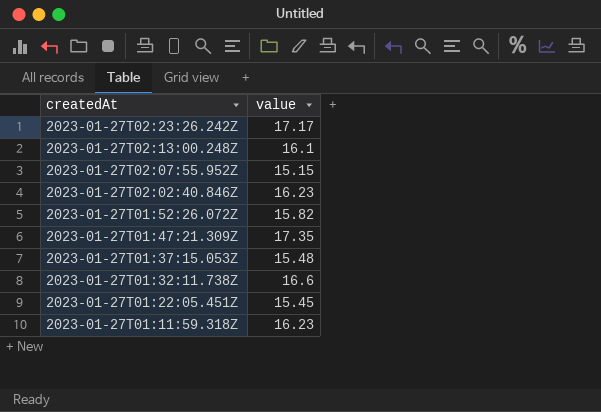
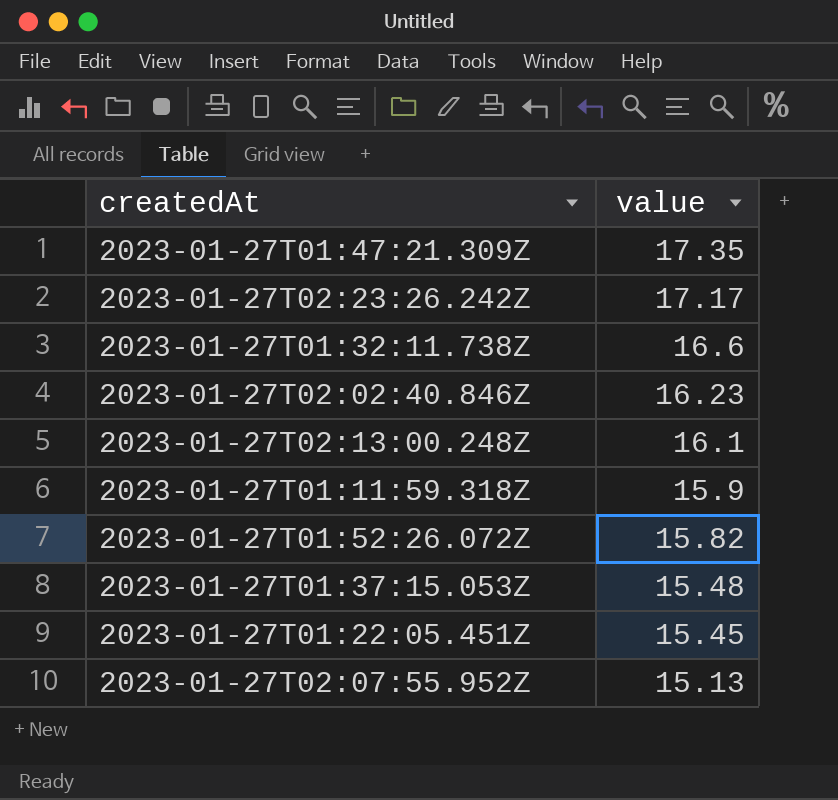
row order: createdAt descending -> value descending
2023-01-27T01:11:59.318Z | value: 16.23 -> 15.9
2023-01-27T02:07:55.952Z | value: 15.15 -> 15.13

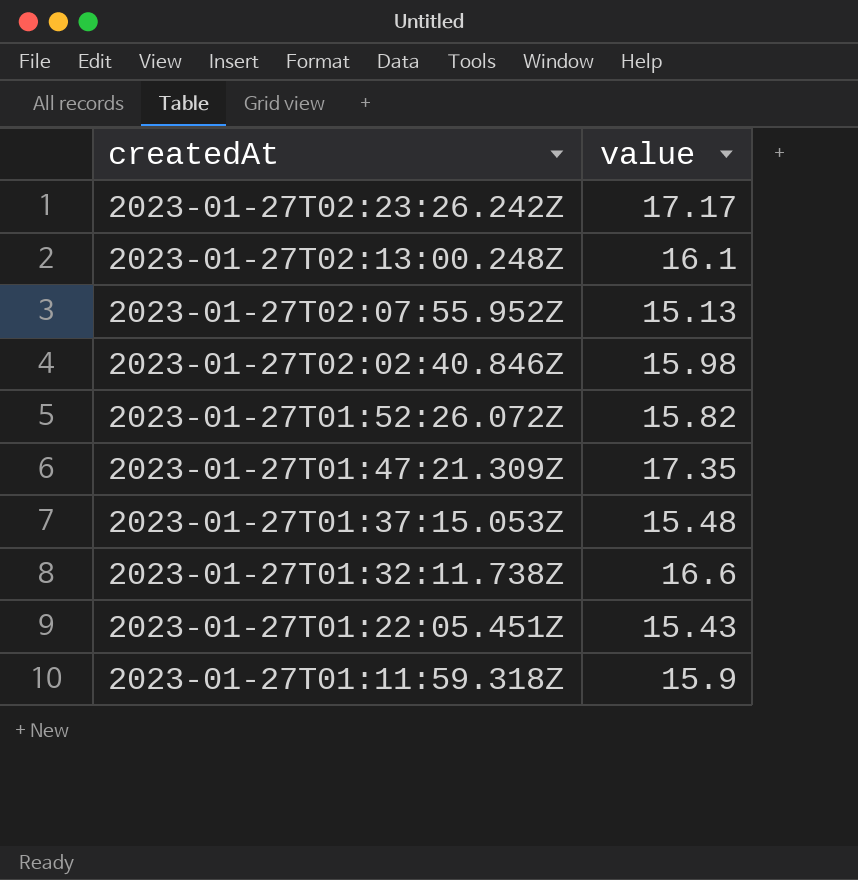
row order: value descending -> createdAt descending
2023-01-27T02:02:40.846Z | value: 16.23 -> 15.98
2023-01-27T01:22:05.451Z | value: 15.45 -> 15.43

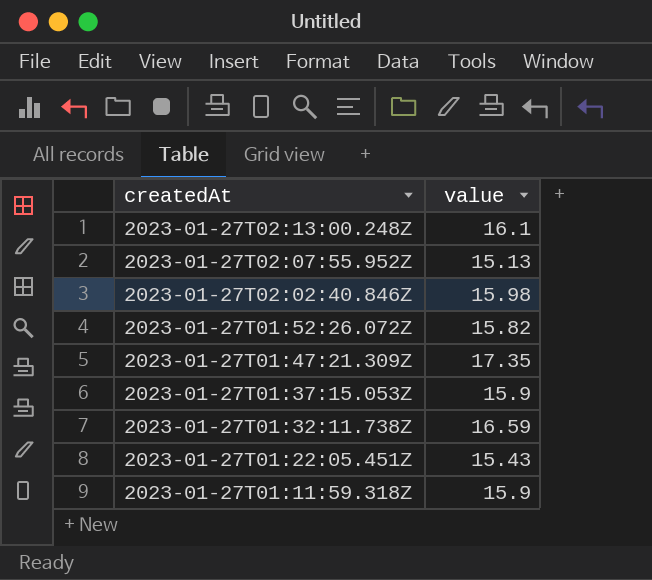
row 2023-01-27T02:23:26.242Z: 17.17 -> none
2023-01-27T01:37:15.053Z | value: 15.48 -> 15.9
2023-01-27T01:32:11.738Z | value: 16.6 -> 16.59

